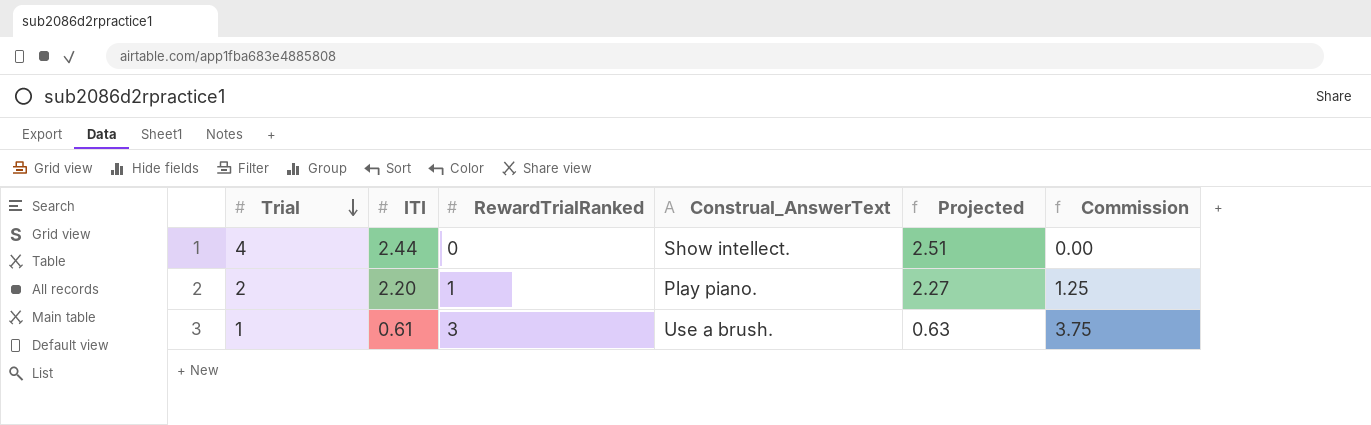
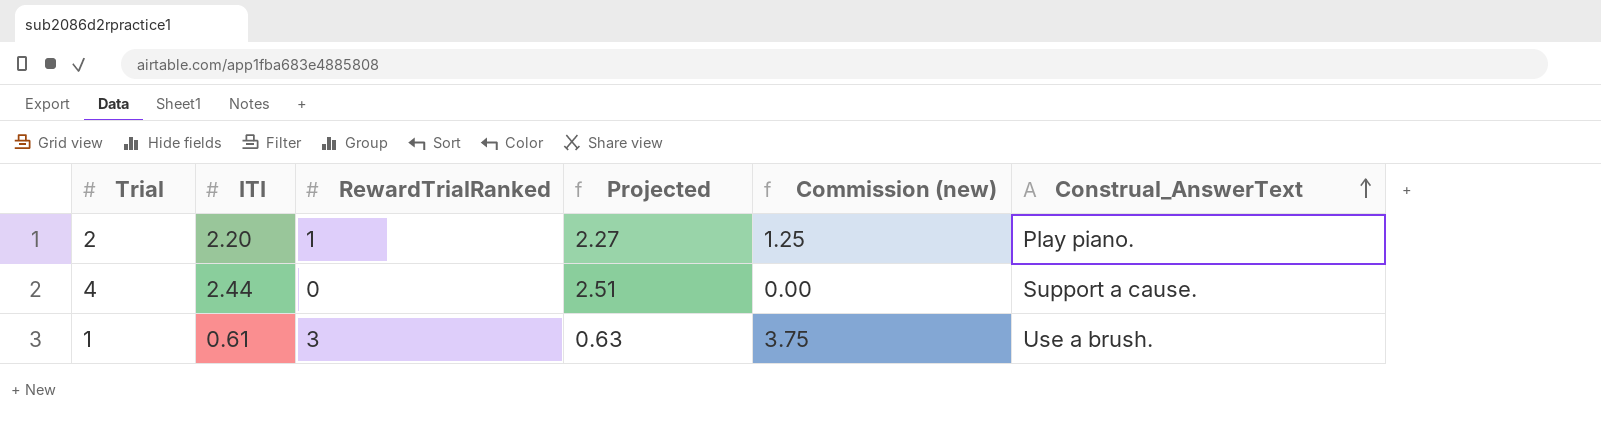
row order: Trial descending -> Construal_AnswerText ascending
column name: Commission -> Commission (new)
column Construal_AnswerText | position: 4 -> 6
4 | Construal_AnswerText: Show intellect. -> Support a cause.

